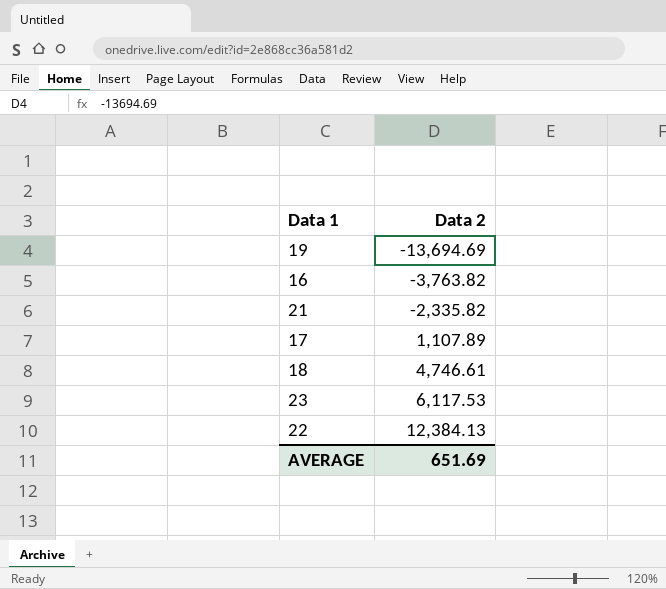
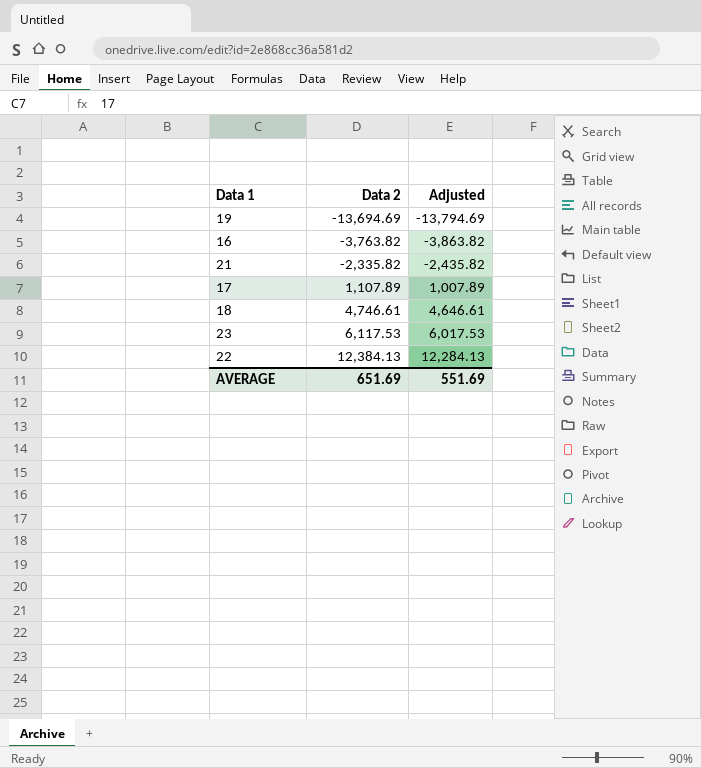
column Adjusted | formula: none -> [Data 2] - 100

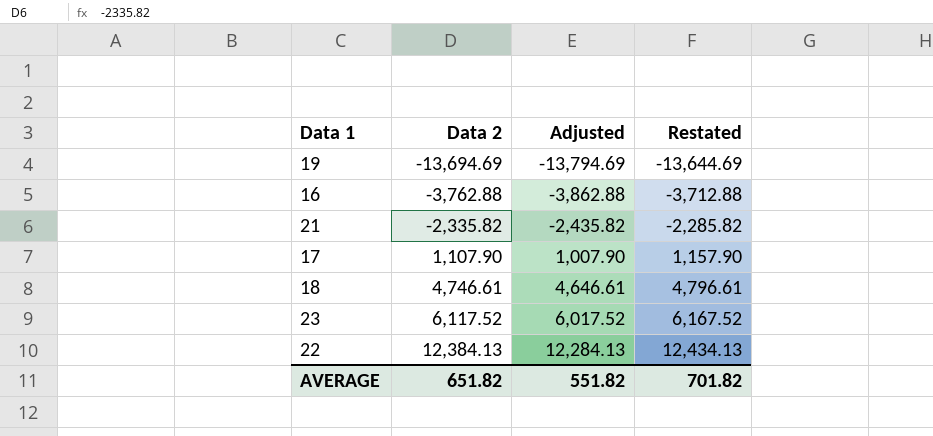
column Restated | formula: none -> [Data 2] + 50
16 | Data 2: -3,763.82 -> -3,762.88
16 | Adjusted: -3,863.82 -> -3,862.88
17 | Data 2: 1,107.89 -> 1,107.90
17 | Adjusted: 1,007.89 -> 1,007.90
23 | Data 2: 6,117.53 -> 6,117.52
23 | Adjusted: 6,017.53 -> 6,017.52
AVERAGE | Data 2: 651.69 -> 651.82
AVERAGE | Adjusted: 551.69 -> 551.82

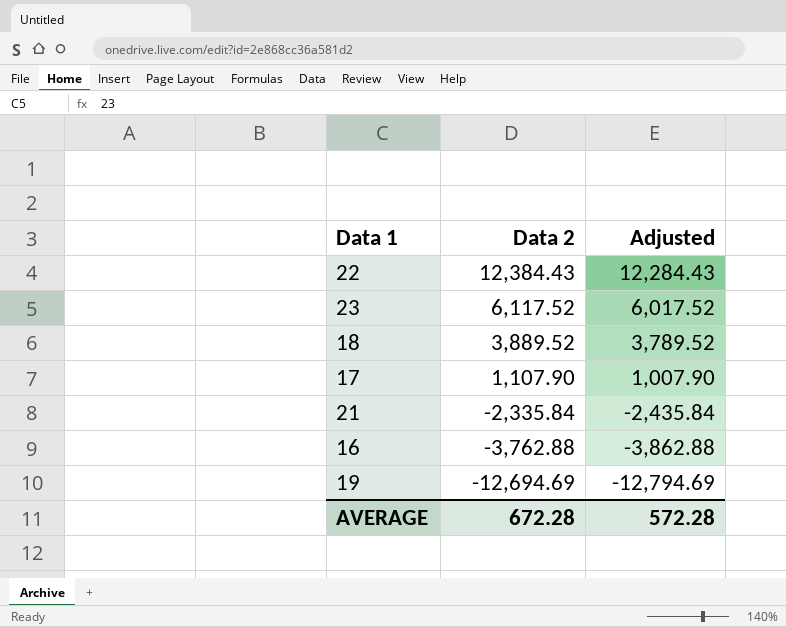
row order: Data 2 ascending -> Data 2 descending
column Restated | formula: [Data 2] + 50 -> none
22 | Data 2: 12,384.13 -> 12,384.43
22 | Adjusted: 12,284.13 -> 12,284.43
18 | Data 2: 4,746.61 -> 3,889.52
18 | Adjusted: 4,646.61 -> 3,789.52
21 | Data 2: -2,335.82 -> -2,335.84
21 | Adjusted: -2,435.82 -> -2,435.84
19 | Data 2: -13,694.69 -> -12,694.69
19 | Adjusted: -13,794.69 -> -12,794.69
AVERAGE | Data 2: 651.82 -> 672.28
AVERAGE | Adjusted: 551.82 -> 572.28

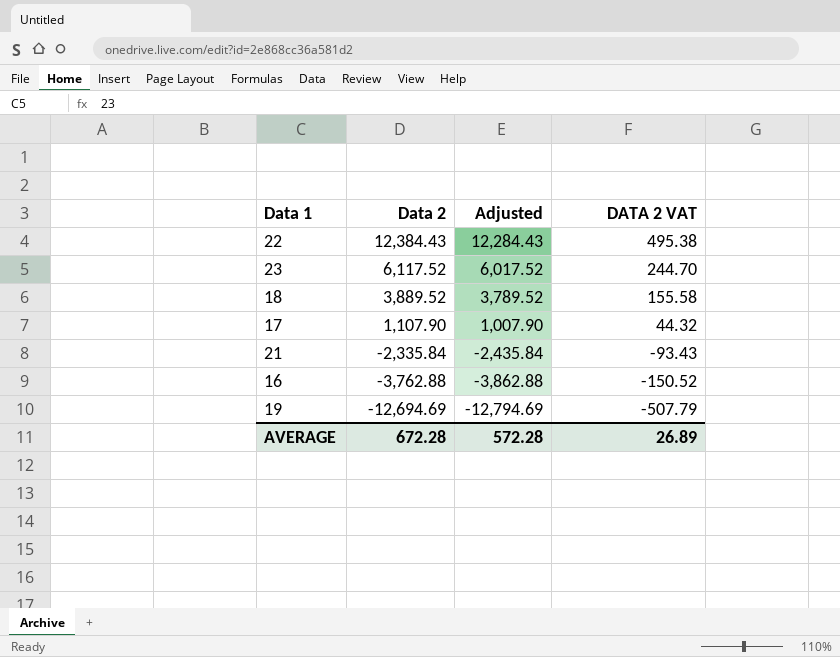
column DATA 2 VAT | formula: none -> [Data 2] * 0.04

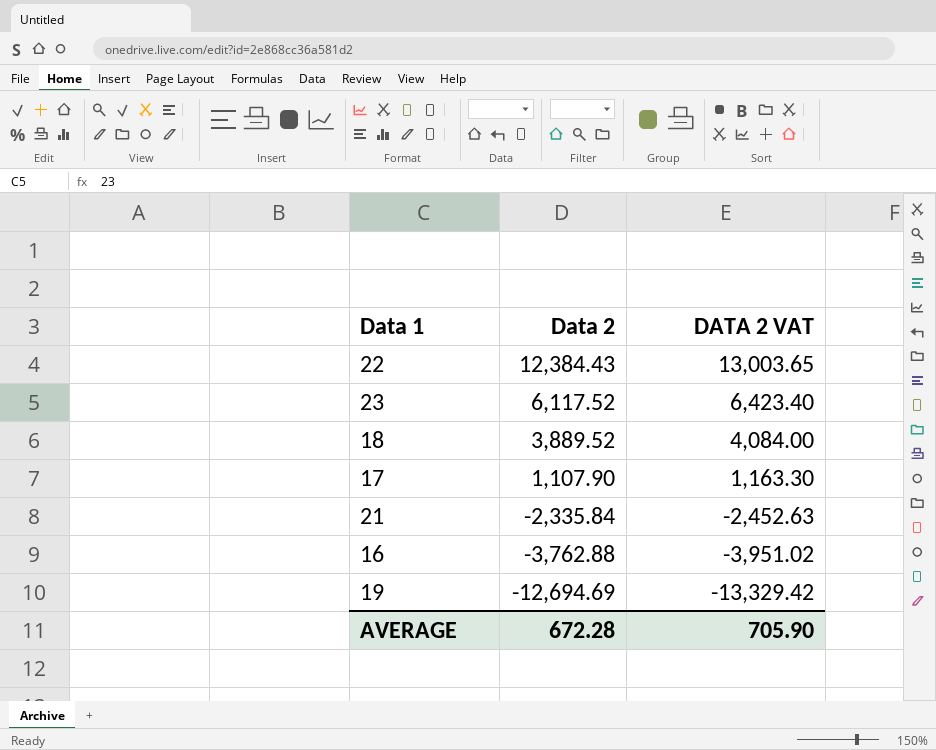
column Adjusted | formula: [Data 2] - 100 -> none
column DATA 2 VAT | formula: [Data 2] * 0.04 -> [Data 2] * 1.05
AVERAGE | DATA 2 VAT: 26.89 -> 705.90

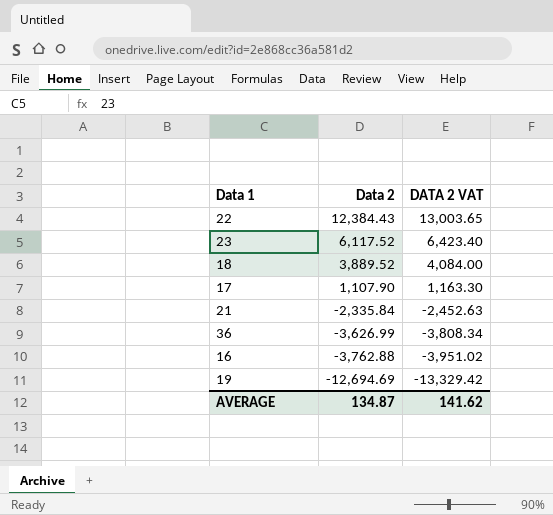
row 36: none -> -3,626.99 | -3,808.34
AVERAGE | Data 2: 672.28 -> 134.87
AVERAGE | DATA 2 VAT: 705.90 -> 141.62

